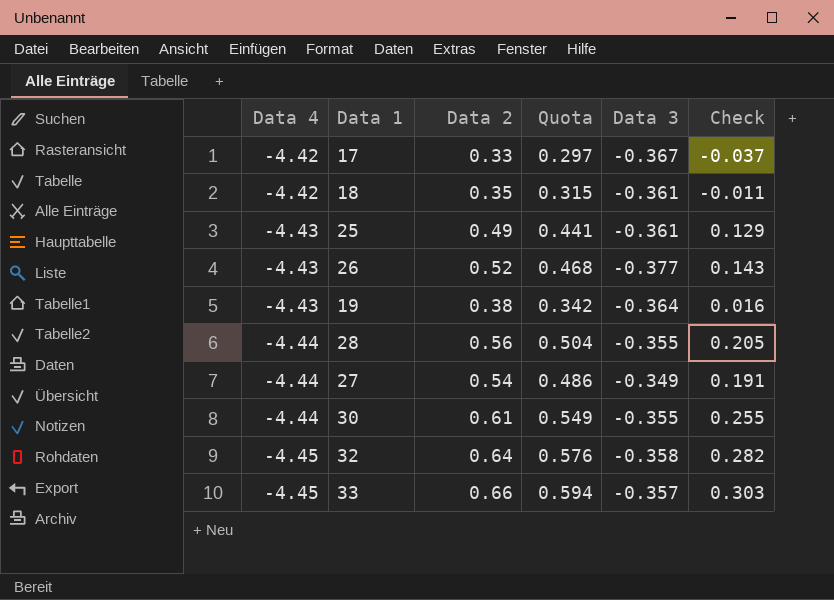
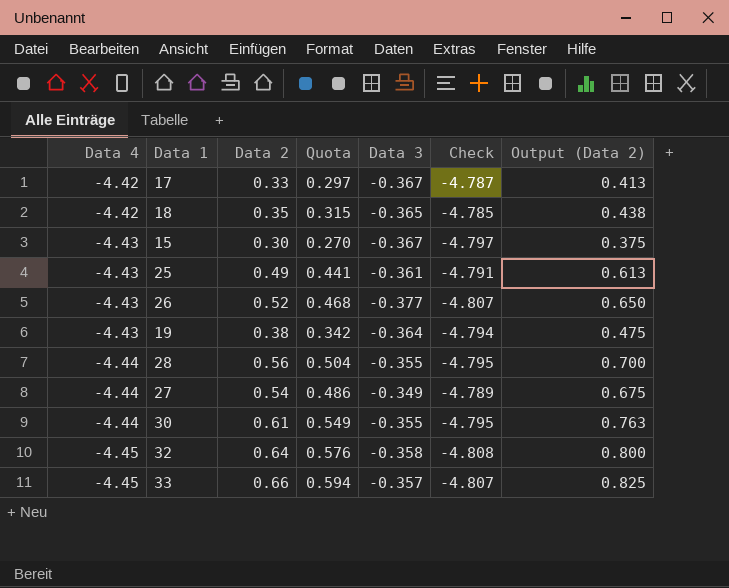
column Check | formula: [Data 2] + [Data 3] -> [Data 4] + [Data 3]
column Output (Data 2) | formula: none -> [Data 2] * 1.25
18 | Data 3: -0.361 -> -0.365
row 15: none -> -4.43 | 0.30 | 0.270 | -0.367 | -4.797 | 0.375

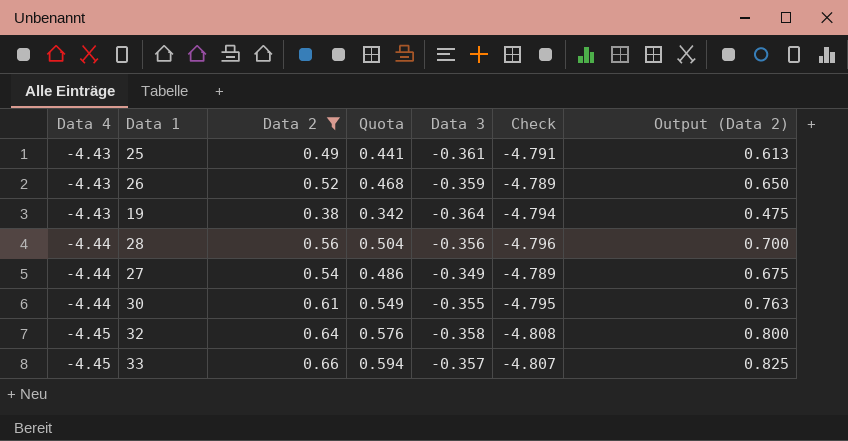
filter: none -> Data 2 >= 0.38
26 | Data 3: -0.377 -> -0.359
26 | Check: -4.807 -> -4.789
28 | Data 3: -0.355 -> -0.356
28 | Check: -4.795 -> -4.796

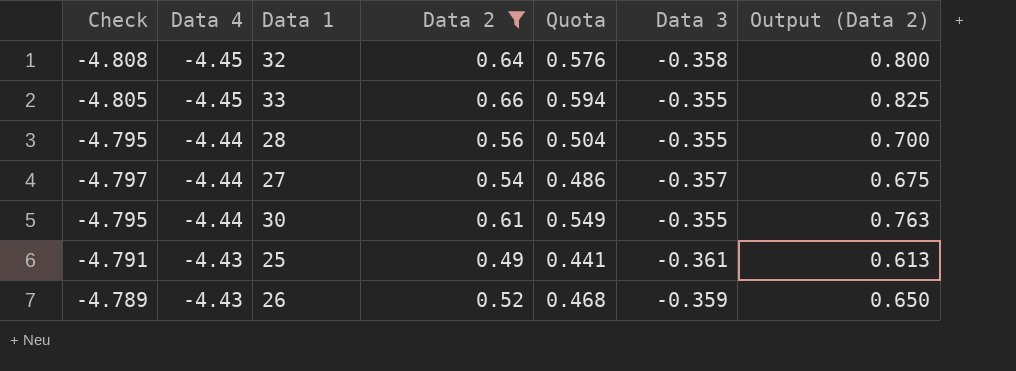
row order: Data 4 descending -> Data 4 ascending
column Check | position: 6 -> 1
row 19: -4.43 | 0.38 | 0.342 | -0.364 | -4.794 | 0.475 -> none
33 | Check: -4.807 -> -4.805
33 | Data 3: -0.357 -> -0.355
28 | Check: -4.796 -> -4.795
28 | Data 3: -0.356 -> -0.355
27 | Check: -4.789 -> -4.797
27 | Data 3: -0.349 -> -0.357

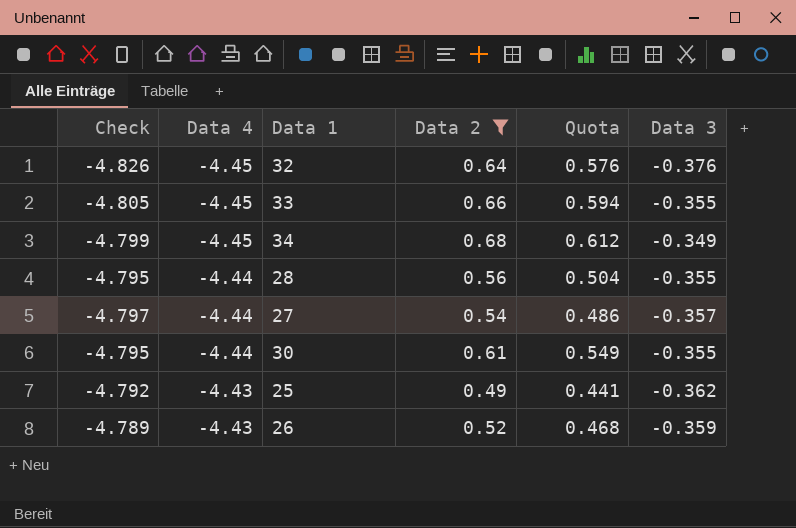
column Output (Data 2) | formula: [Data 2] * 1.25 -> none
32 | Check: -4.808 -> -4.826
32 | Data 3: -0.358 -> -0.376
row 34: none -> -4.799 | -4.45 | 0.68 | 0.612 | -0.349
25 | Check: -4.791 -> -4.792
25 | Data 3: -0.361 -> -0.362

